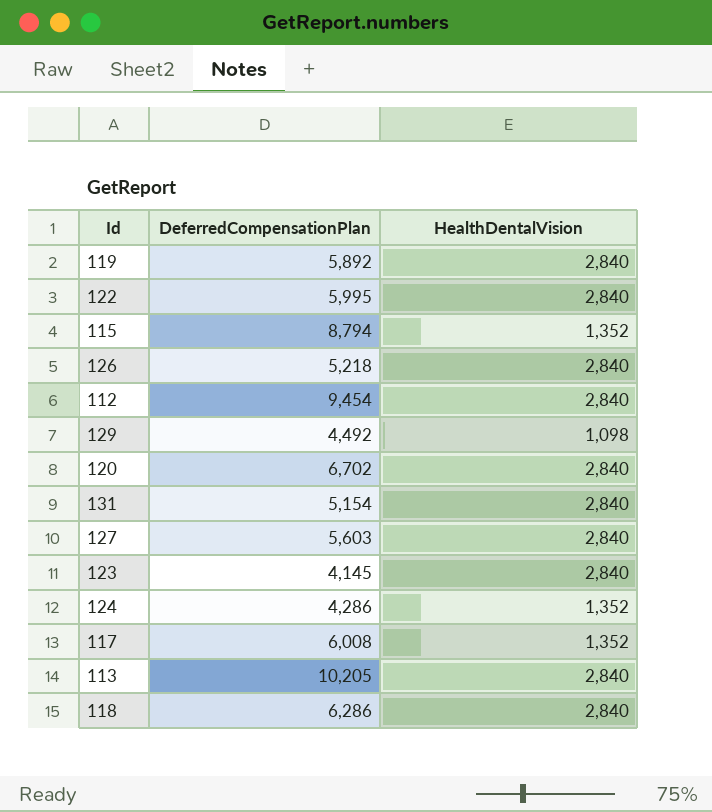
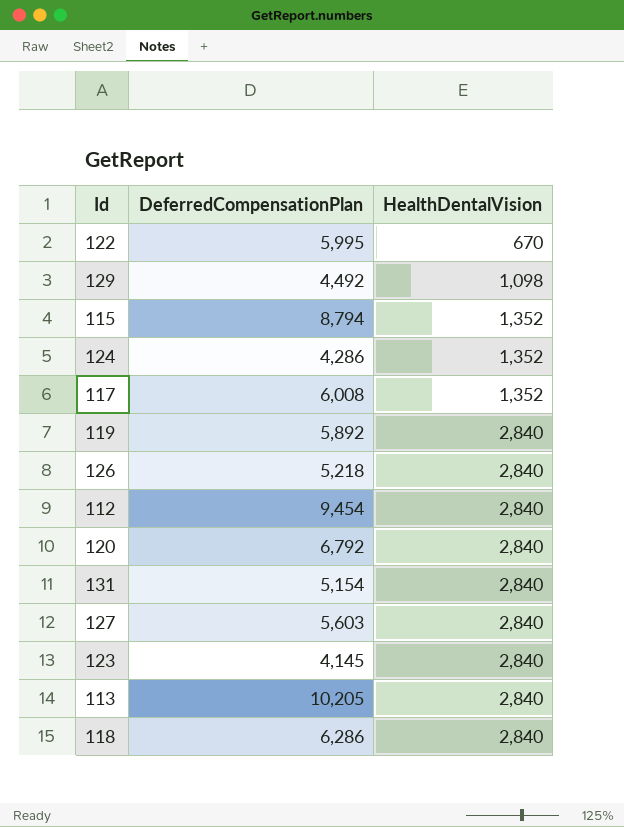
row order: none -> HealthDentalVision ascending
122 | HealthDentalVision: 2,840 -> 670
120 | DeferredCompensationPlan: 6,702 -> 6,792

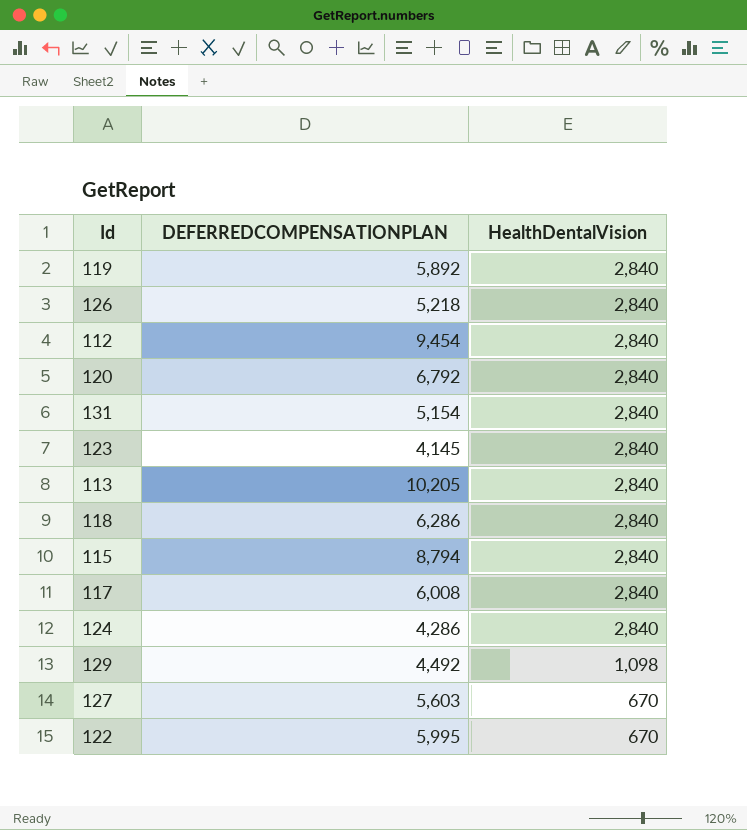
row order: HealthDentalVision ascending -> HealthDentalVision descending
column name: DeferredCompensationPlan -> DEFERREDCOMPENSATIONPLAN
115 | HealthDentalVision: 1,352 -> 2,840
117 | HealthDentalVision: 1,352 -> 2,840
124 | HealthDentalVision: 1,352 -> 2,840
127 | HealthDentalVision: 2,840 -> 670

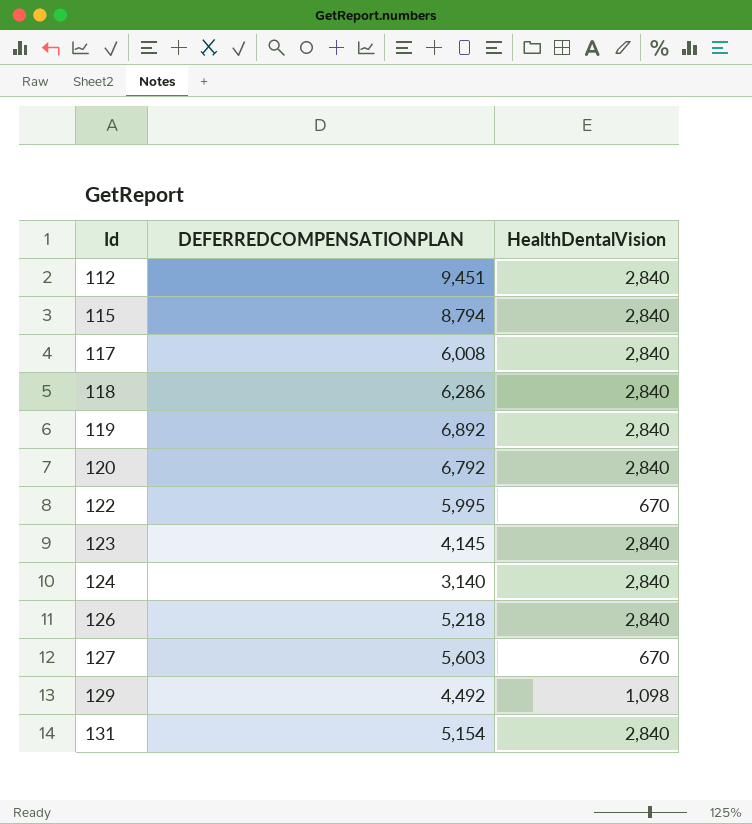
row order: HealthDentalVision descending -> Id ascending
row 113: 10,205 | 2,840 -> none
112 | DEFERREDCOMPENSATIONPLAN: 9,454 -> 9,451
119 | DEFERREDCOMPENSATIONPLAN: 5,892 -> 6,892
124 | DEFERREDCOMPENSATIONPLAN: 4,286 -> 3,140

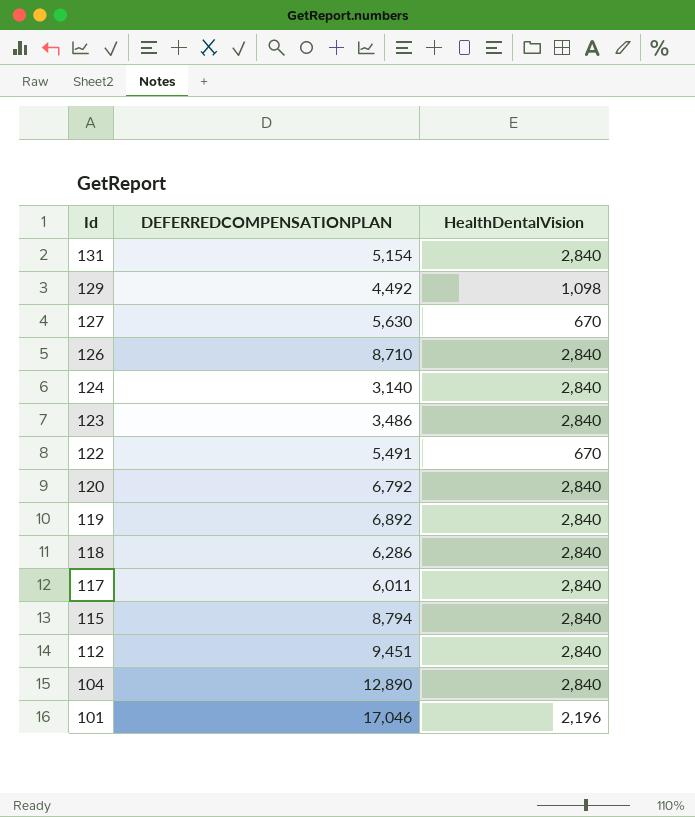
row order: Id ascending -> Id descending
127 | DEFERREDCOMPENSATIONPLAN: 5,603 -> 5,630
126 | DEFERREDCOMPENSATIONPLAN: 5,218 -> 8,710
123 | DEFERREDCOMPENSATIONPLAN: 4,145 -> 3,486
122 | DEFERREDCOMPENSATIONPLAN: 5,995 -> 5,491
117 | DEFERREDCOMPENSATIONPLAN: 6,008 -> 6,011
row 104: none -> 12,890 | 2,840
row 101: none -> 17,046 | 2,196

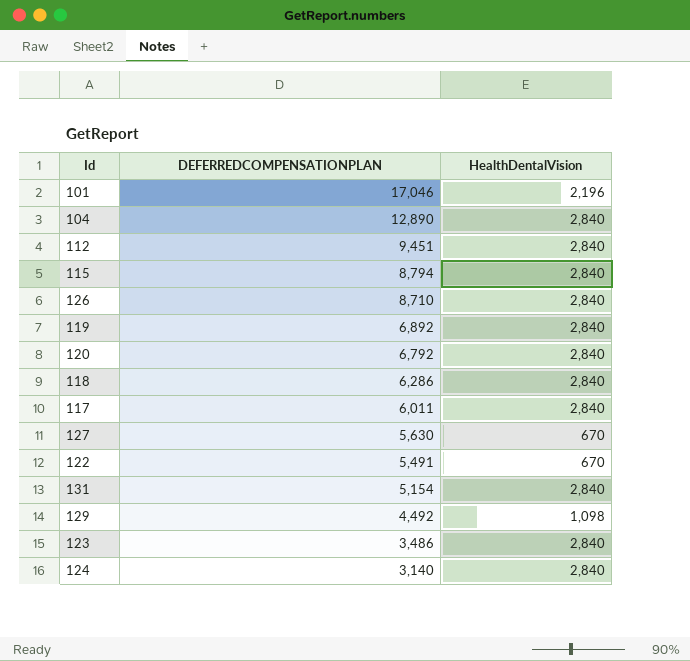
row order: Id descending -> DEFERREDCOMPENSATIONPLAN descending

